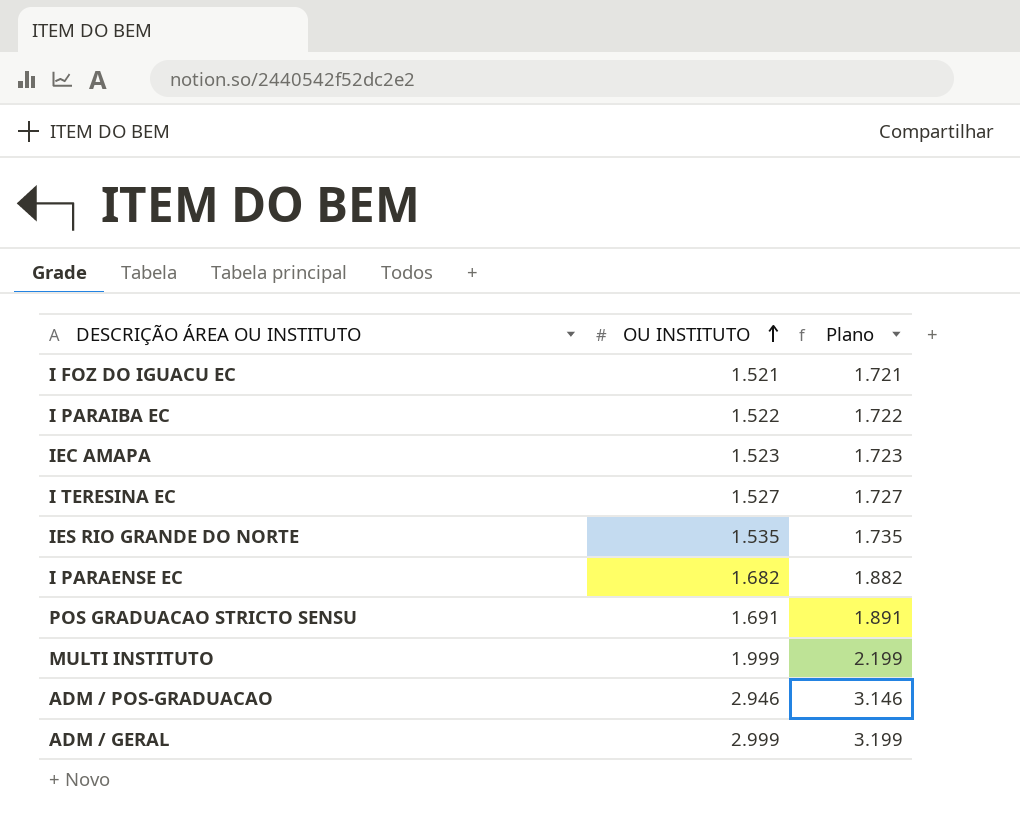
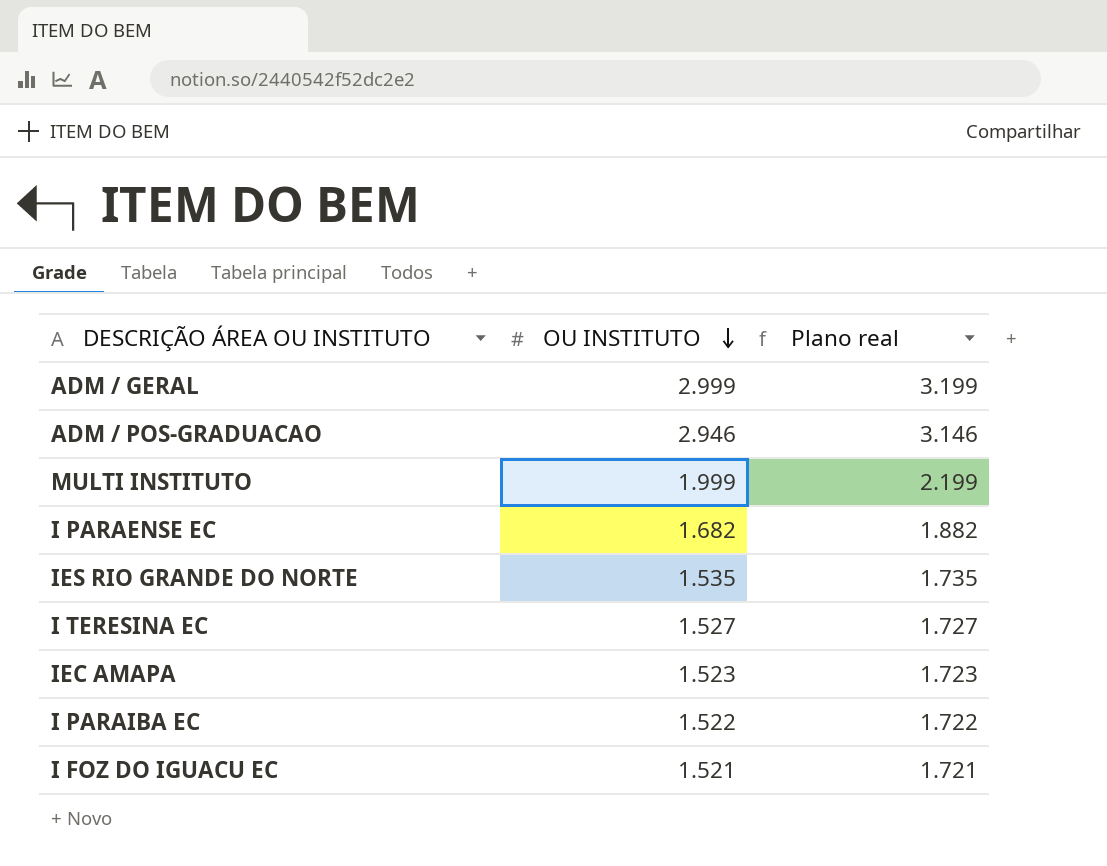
row order: OU INSTITUTO ascending -> OU INSTITUTO descending
column name: Plano -> Plano real
row POS GRADUACAO STRICTO SENSU: 1.691 | 1.891 -> none

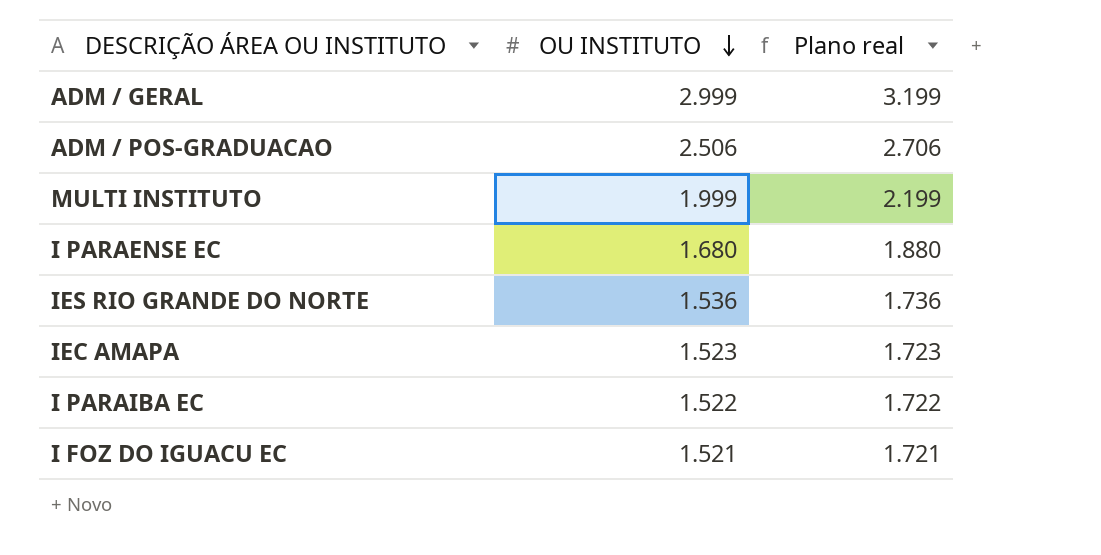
row I TERESINA EC: 1.527 | 1.727 -> none
ADM / POS-GRADUACAO | OU INSTITUTO: 2.946 -> 2.506
ADM / POS-GRADUACAO | Plano real: 3.146 -> 2.706
I PARAENSE EC | OU INSTITUTO: 1.682 -> 1.680
I PARAENSE EC | Plano real: 1.882 -> 1.880
IES RIO GRANDE DO NORTE | OU INSTITUTO: 1.535 -> 1.536
IES RIO GRANDE DO NORTE | Plano real: 1.735 -> 1.736

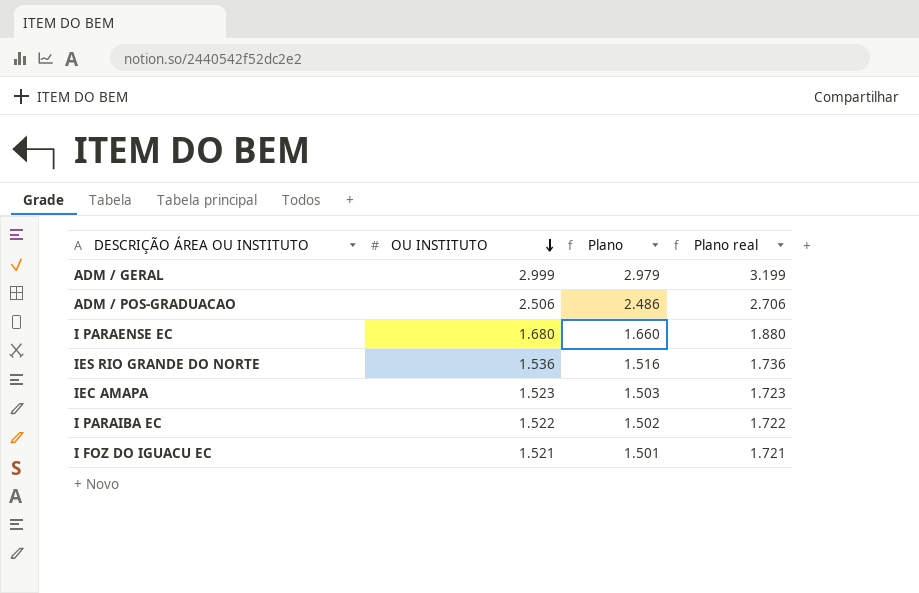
column Plano | formula: none -> [OU INSTITUTO] - 20
row MULTI INSTITUTO: 1.999 | 2.199 -> none

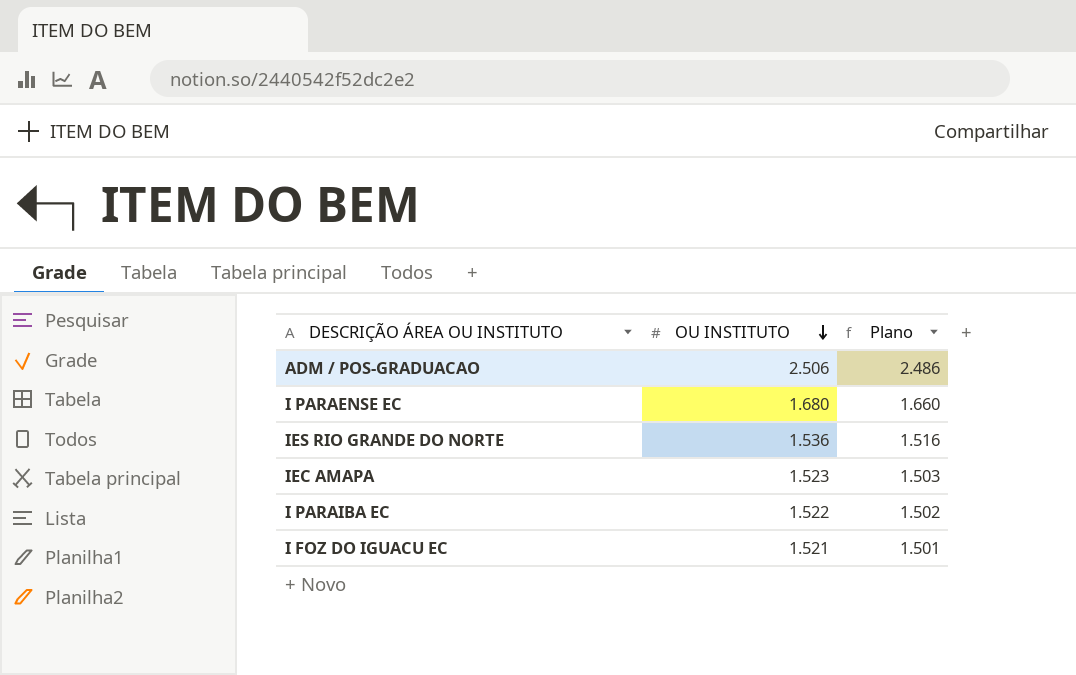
column Plano real | formula: [OU INSTITUTO] + 200 -> none
row ADM / GERAL: 2.999 | 2.979 | 3.199 -> none

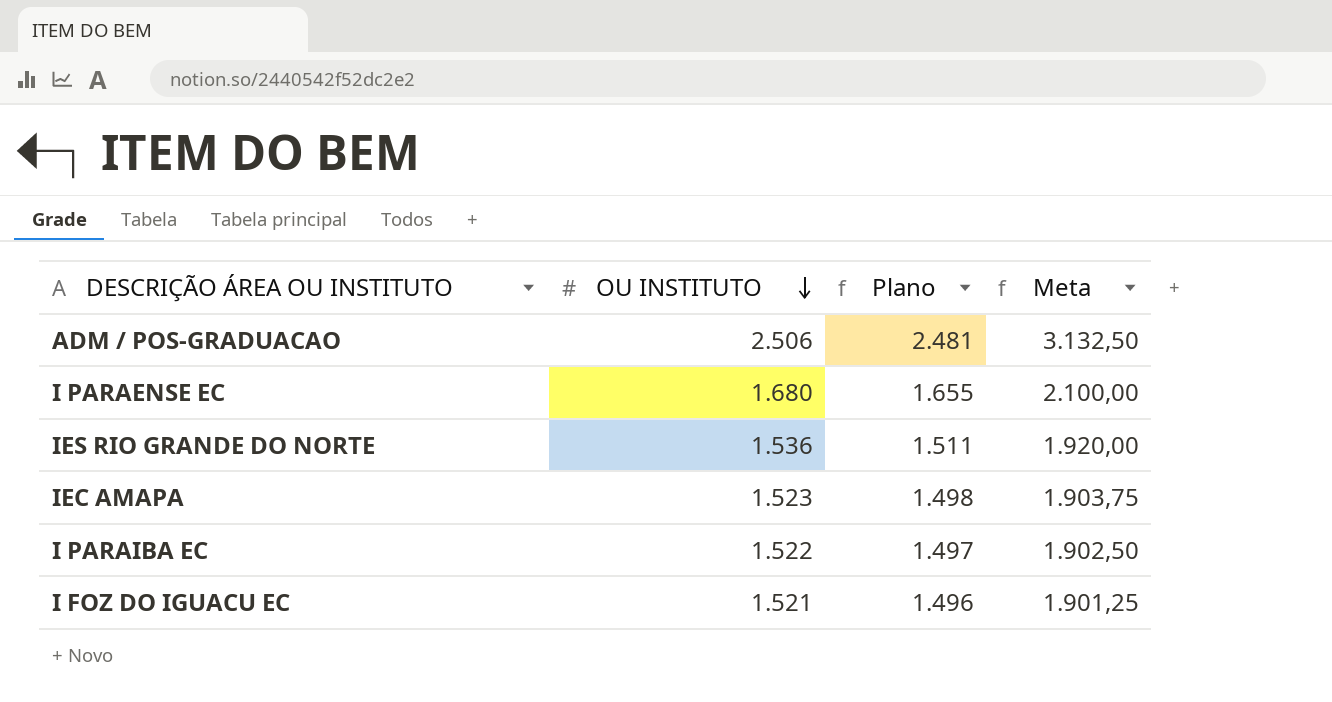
column Plano | formula: [OU INSTITUTO] - 20 -> [OU INSTITUTO] - 25
column Meta | formula: none -> [OU INSTITUTO] * 1,25

